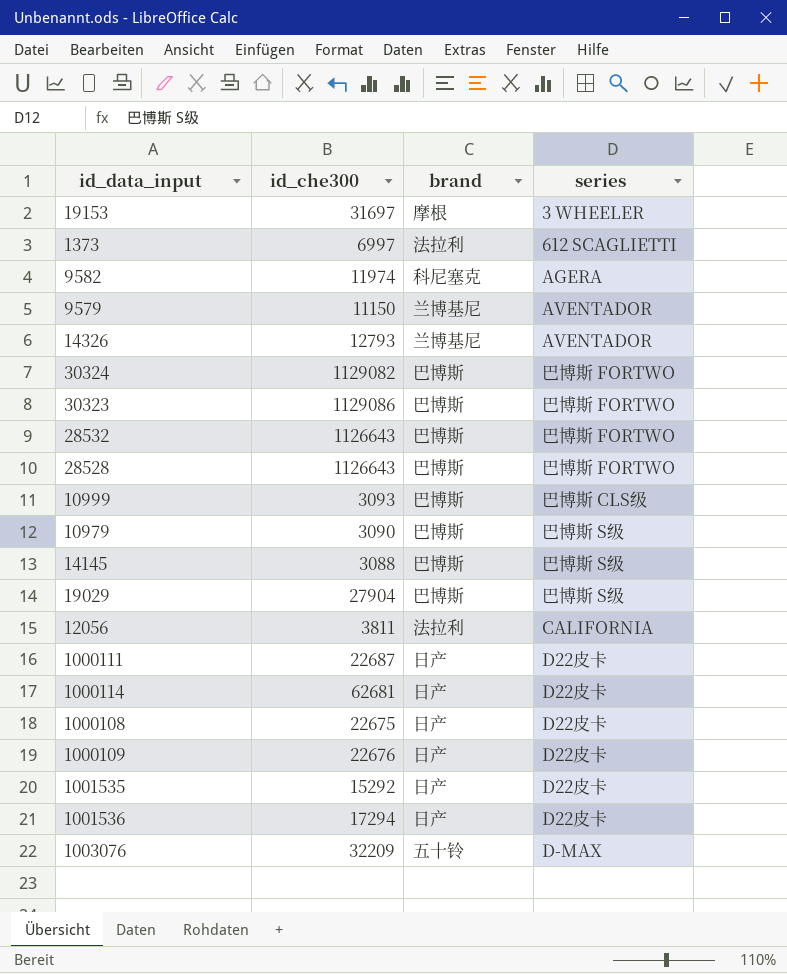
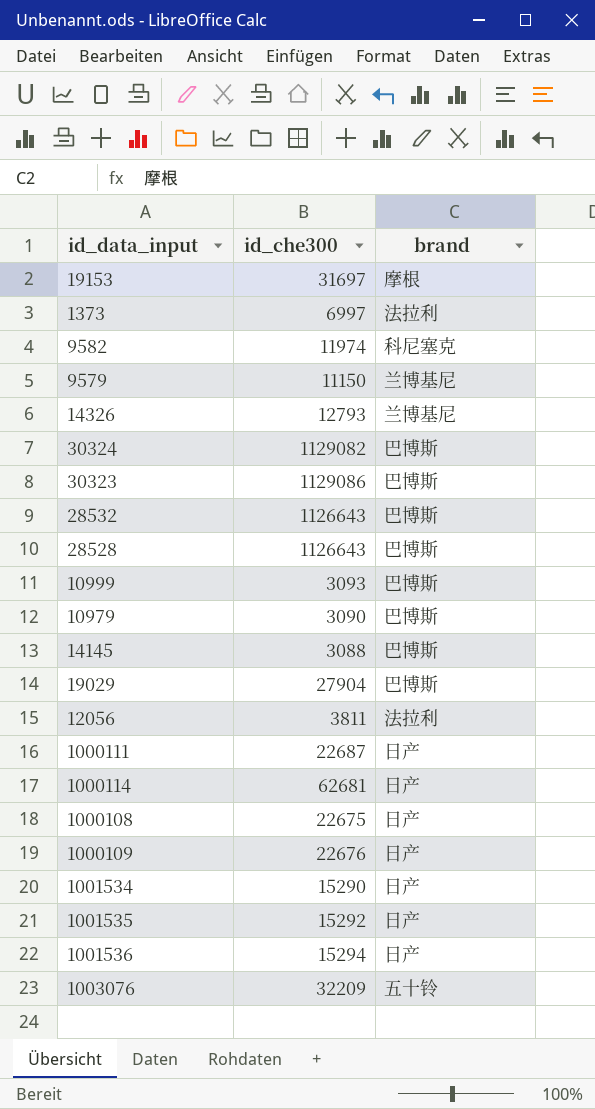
column series | position: 4 -> none
row 1001534: none -> 15290 | 日产
1001536 | id_che300: 17294 -> 15294

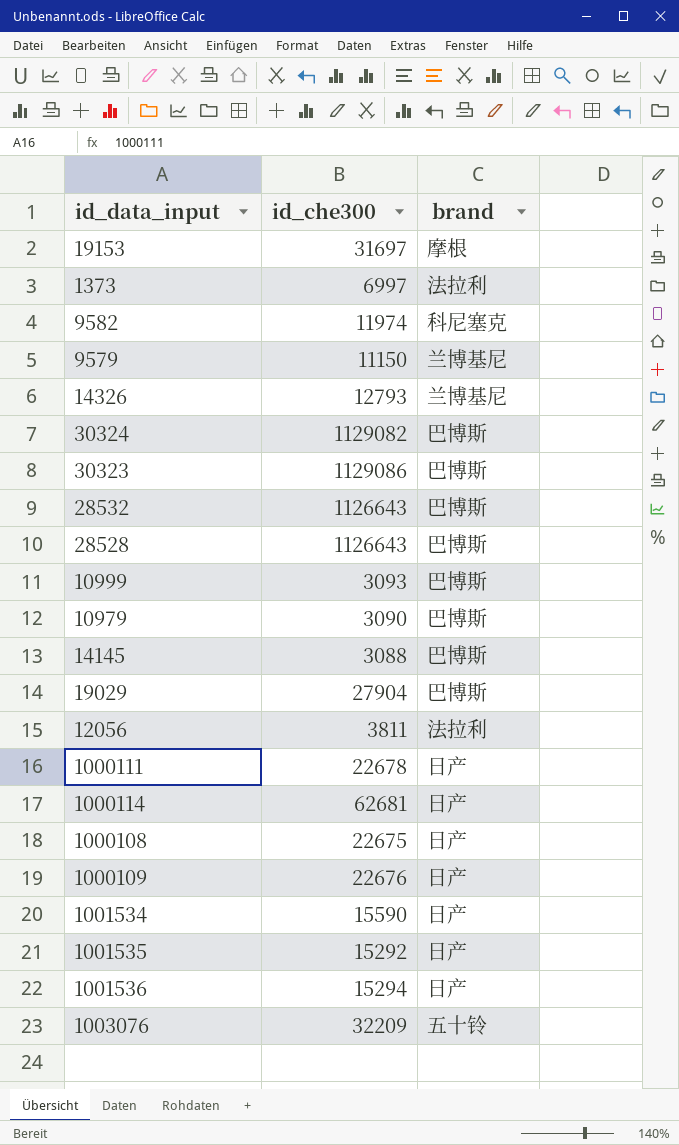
1000111 | id_che300: 22687 -> 22678
1001534 | id_che300: 15290 -> 15590

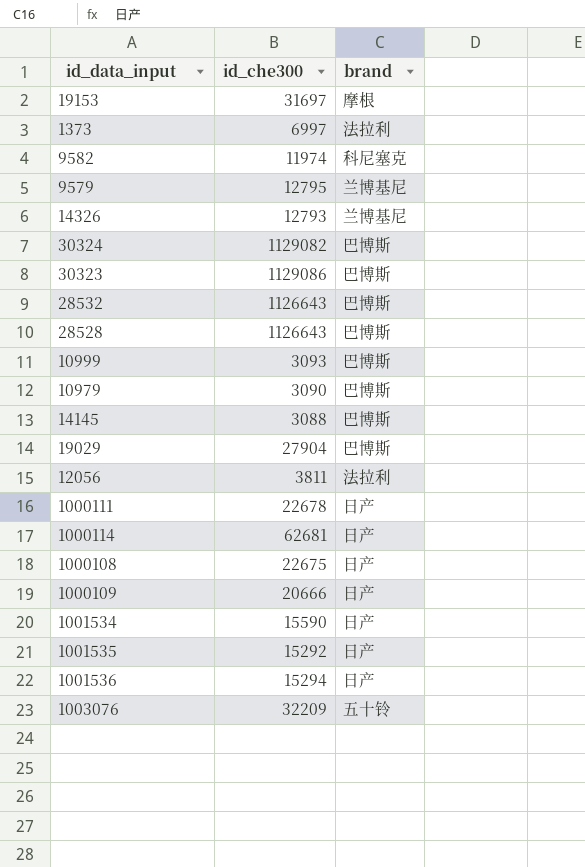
9579 | id_che300: 11150 -> 12795
1000109 | id_che300: 22676 -> 20666

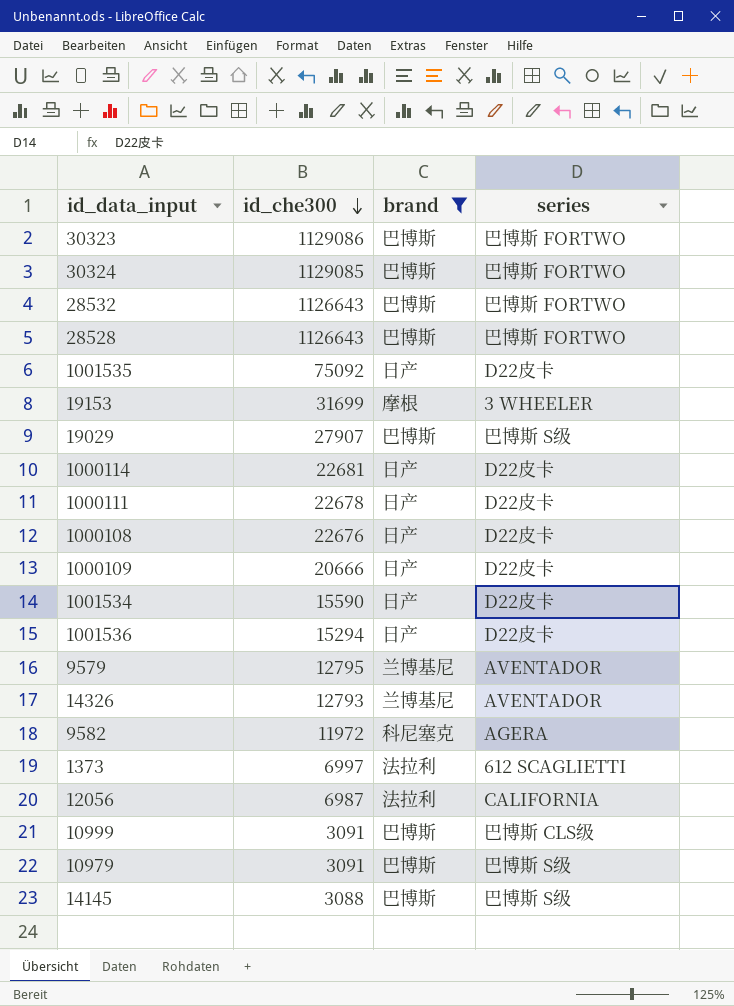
filter: none -> brand != 五十铃
row order: none -> id_che300 descending
column series | position: none -> 4
30324 | id_che300: 1129082 -> 1129085
1001535 | id_che300: 15292 -> 75092
19153 | id_che300: 31697 -> 31699
19029 | id_che300: 27904 -> 27907
1000114 | id_che300: 62681 -> 22681
1000108 | id_che300: 22675 -> 22676
9582 | id_che300: 11974 -> 11972
12056 | id_che300: 3811 -> 6987
10999 | id_che300: 3093 -> 3091
10979 | id_che300: 3090 -> 3091

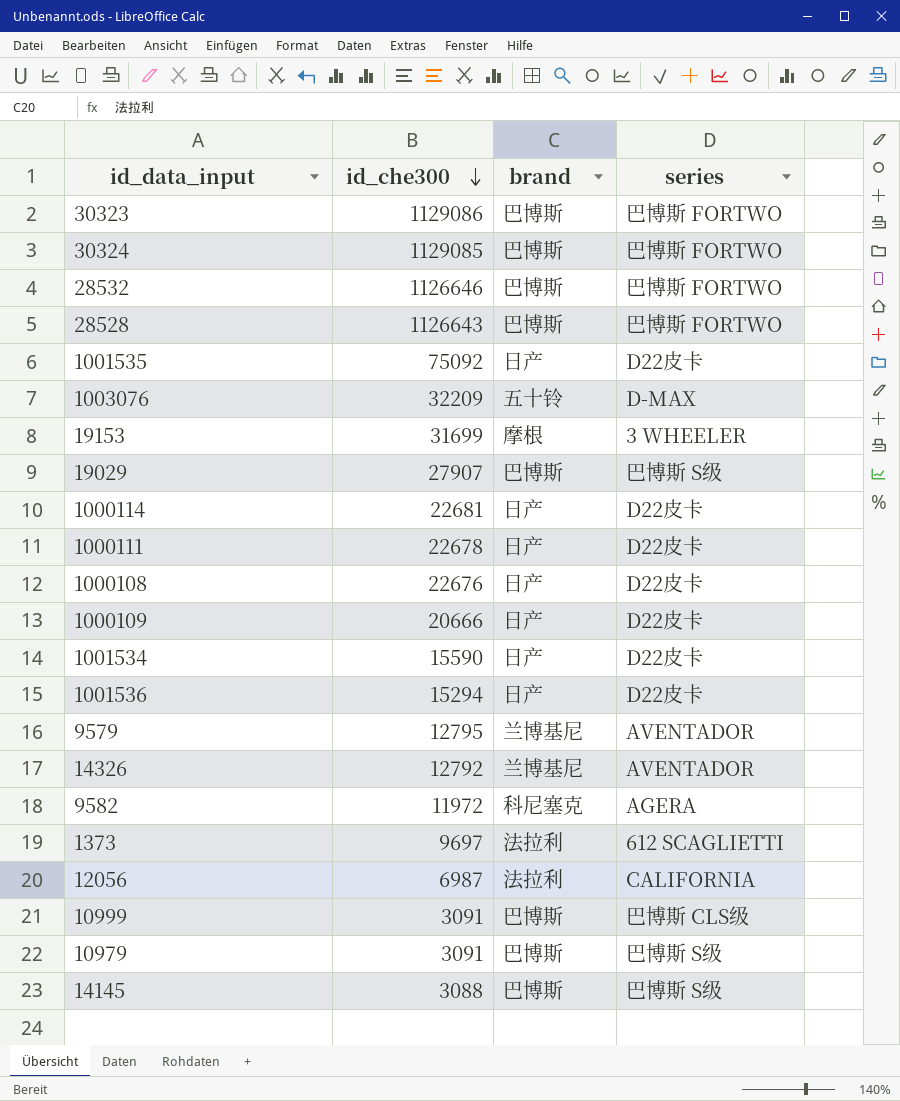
filter: brand != 五十铃 -> none
28532 | id_che300: 1126643 -> 1126646
14326 | id_che300: 12793 -> 12792
1373 | id_che300: 6997 -> 9697

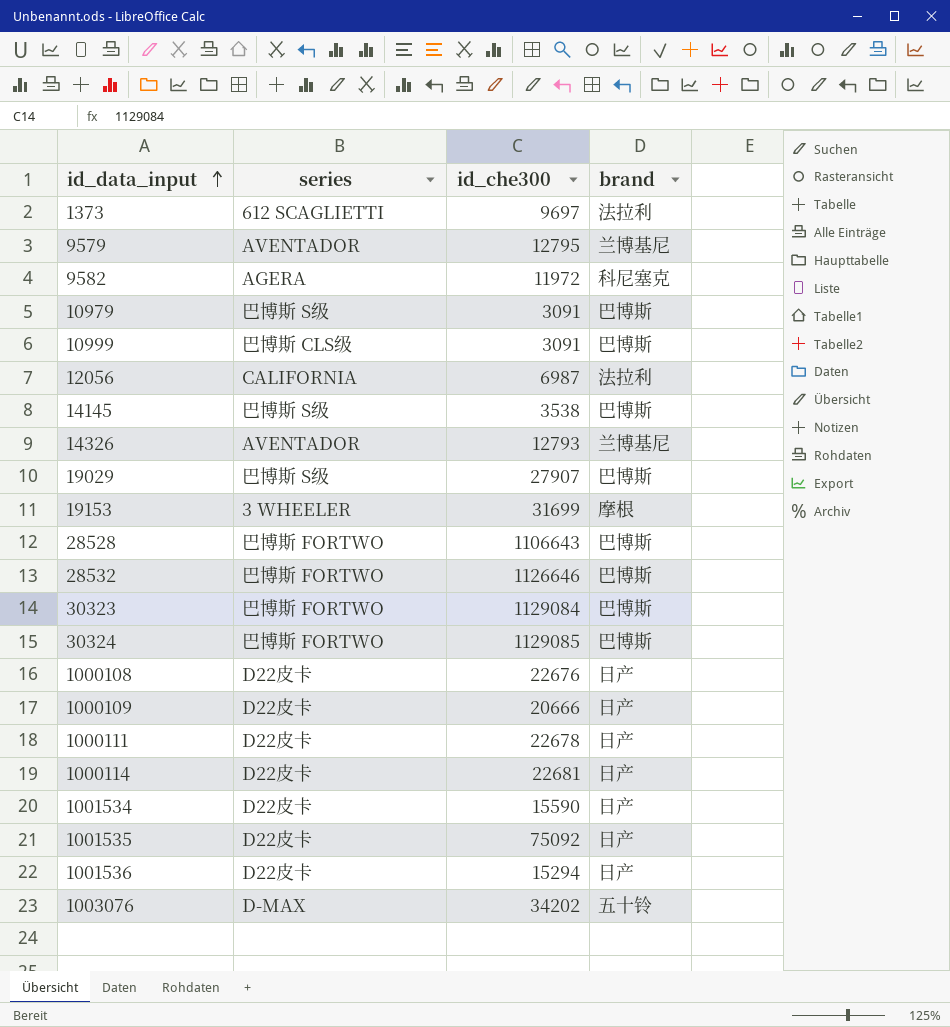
row order: id_che300 descending -> id_data_input ascending
column series | position: 4 -> 2
14145 | id_che300: 3088 -> 3538
14326 | id_che300: 12792 -> 12793
28528 | id_che300: 1126643 -> 1106643
30323 | id_che300: 1129086 -> 1129084
1003076 | id_che300: 32209 -> 34202

